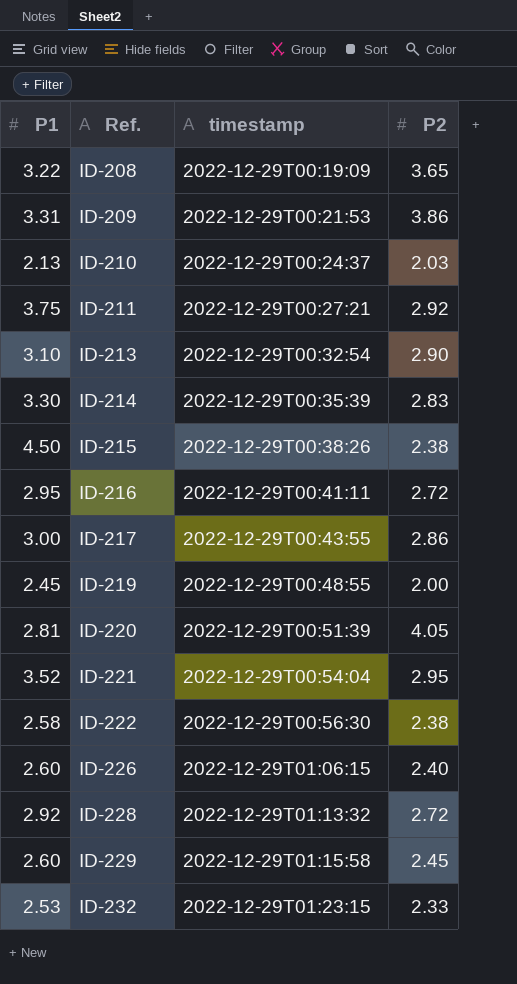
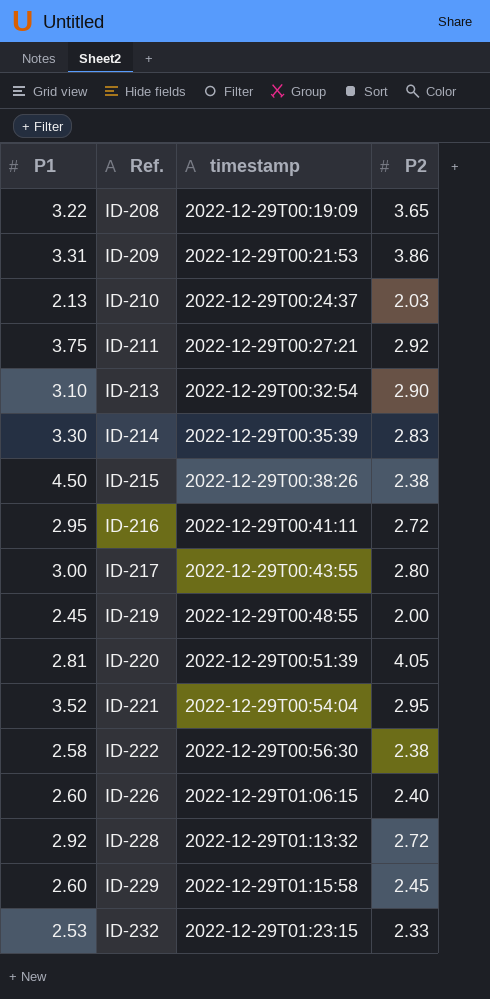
ID-217 | P2: 2.86 -> 2.80

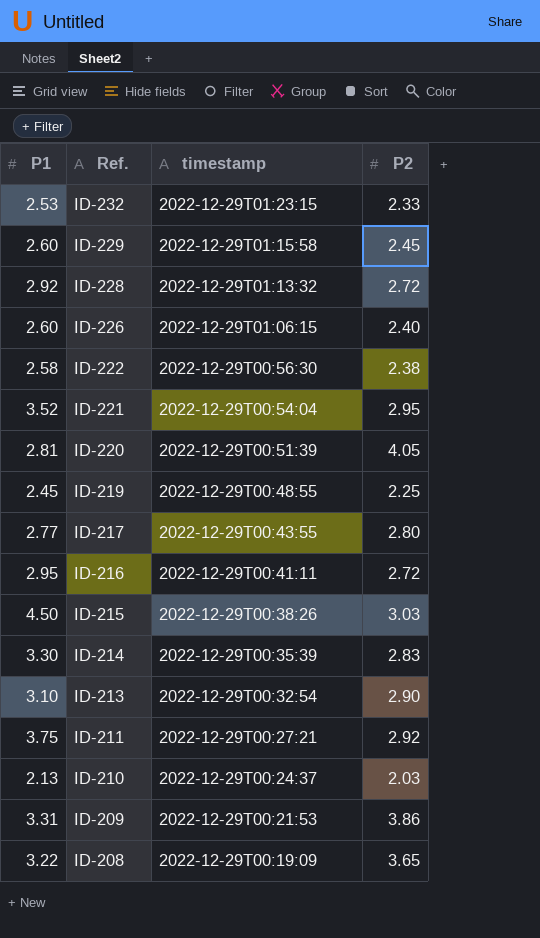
row order: Ref. ascending -> Ref. descending
ID-219 | P2: 2.00 -> 2.25
ID-217 | P1: 3.00 -> 2.77
ID-215 | P2: 2.38 -> 3.03

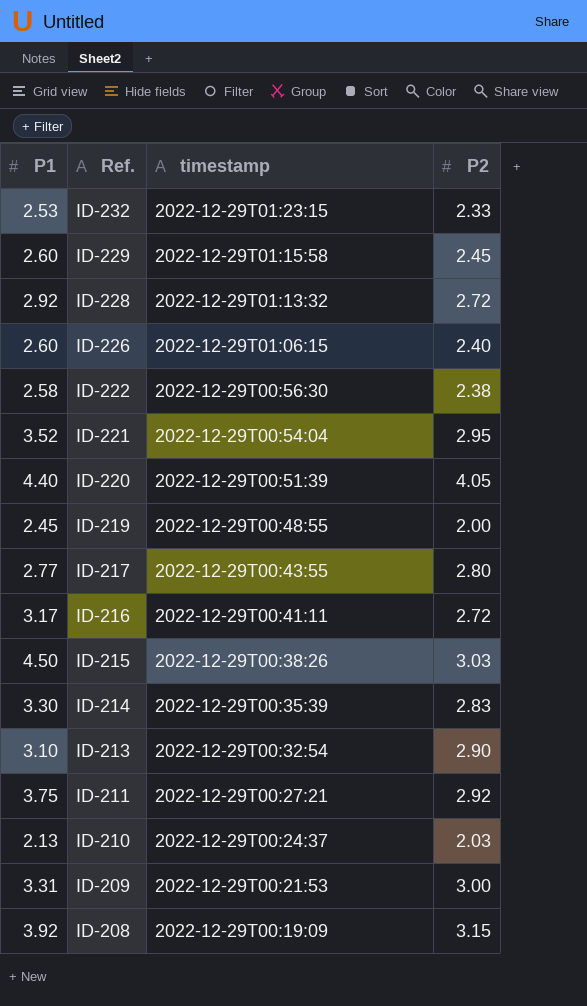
ID-220 | P1: 2.81 -> 4.40
ID-219 | P2: 2.25 -> 2.00
ID-216 | P1: 2.95 -> 3.17
ID-209 | P2: 3.86 -> 3.00
ID-208 | P1: 3.22 -> 3.92
ID-208 | P2: 3.65 -> 3.15

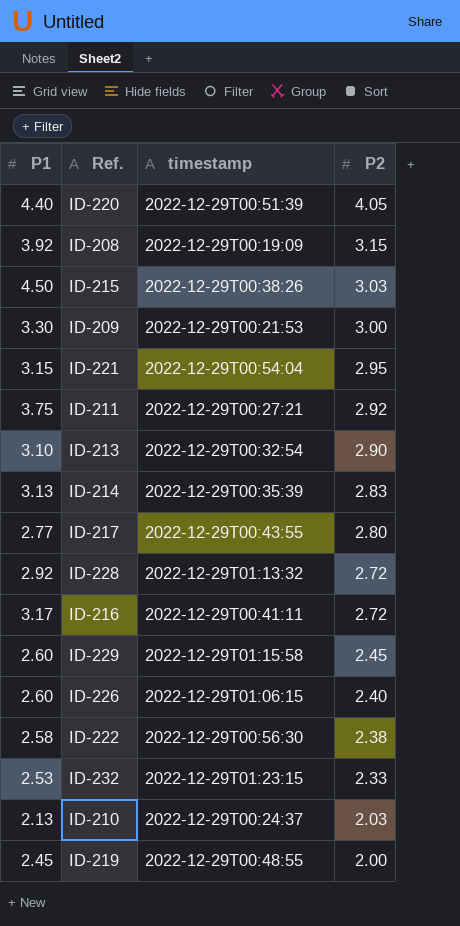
row order: Ref. descending -> P2 descending
ID-209 | P1: 3.31 -> 3.30
ID-221 | P1: 3.52 -> 3.15
ID-214 | P1: 3.30 -> 3.13

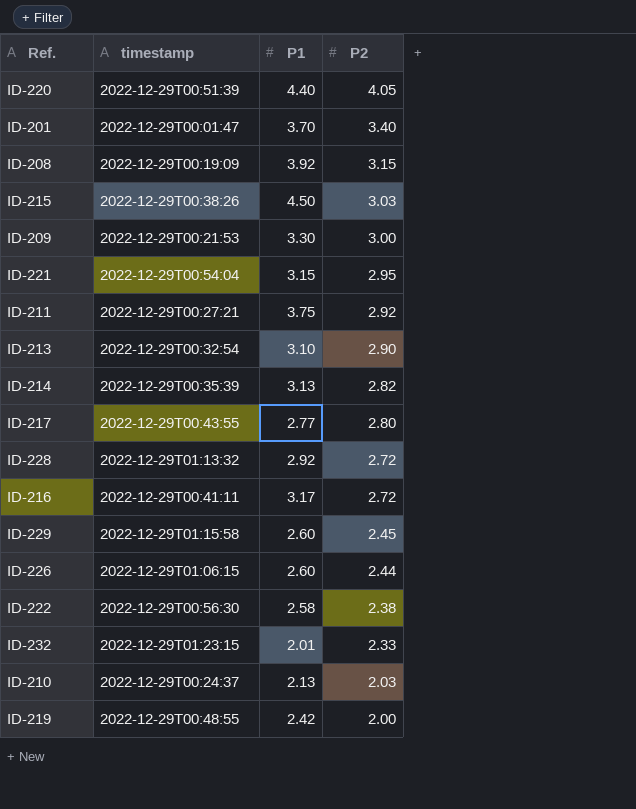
column P1 | position: 1 -> 3
row ID-201: none -> 2022-12-29T00:01:47 | 3.70 | 3.40
ID-214 | P2: 2.83 -> 2.82
ID-226 | P2: 2.40 -> 2.44
ID-232 | P1: 2.53 -> 2.01
ID-219 | P1: 2.45 -> 2.42

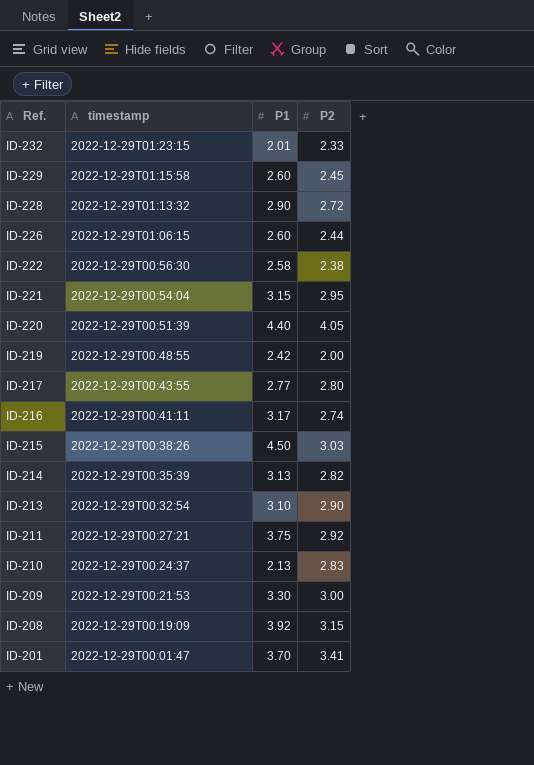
row order: P2 descending -> Ref. descending
ID-228 | P1: 2.92 -> 2.90
ID-216 | P2: 2.72 -> 2.74
ID-210 | P2: 2.03 -> 2.83
ID-201 | P2: 3.40 -> 3.41

